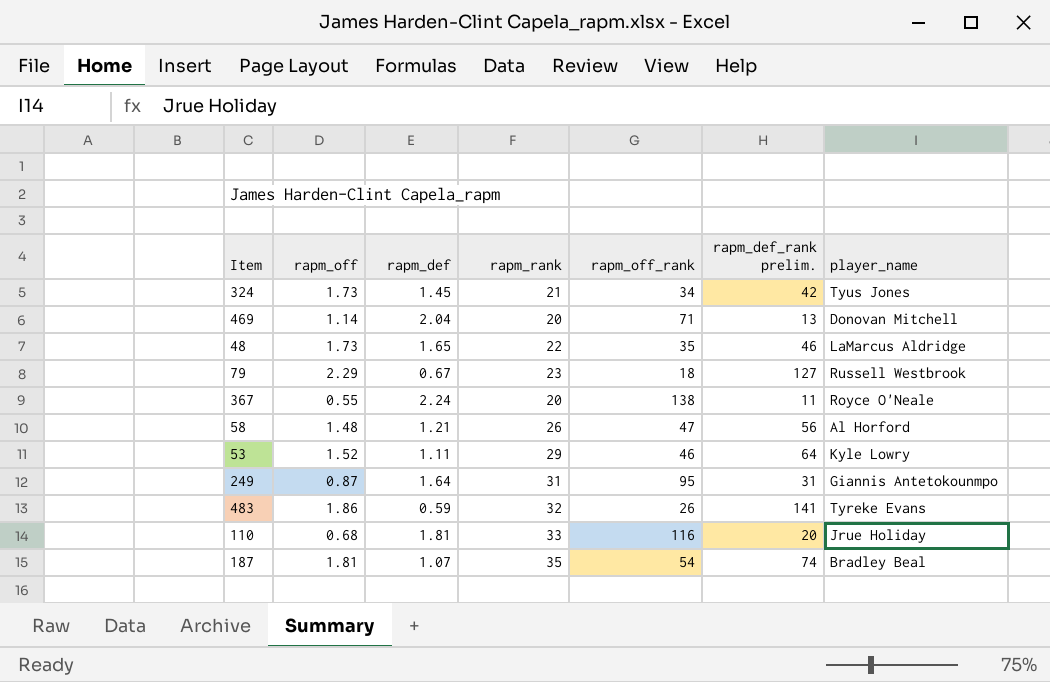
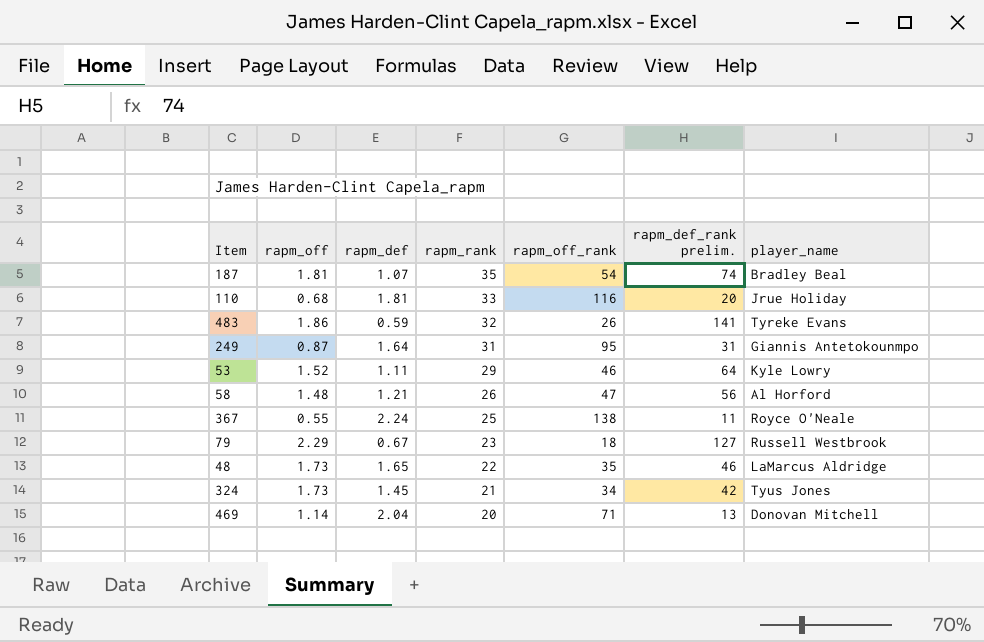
row order: none -> rapm_rank descending
367 | rapm_rank: 20 -> 25

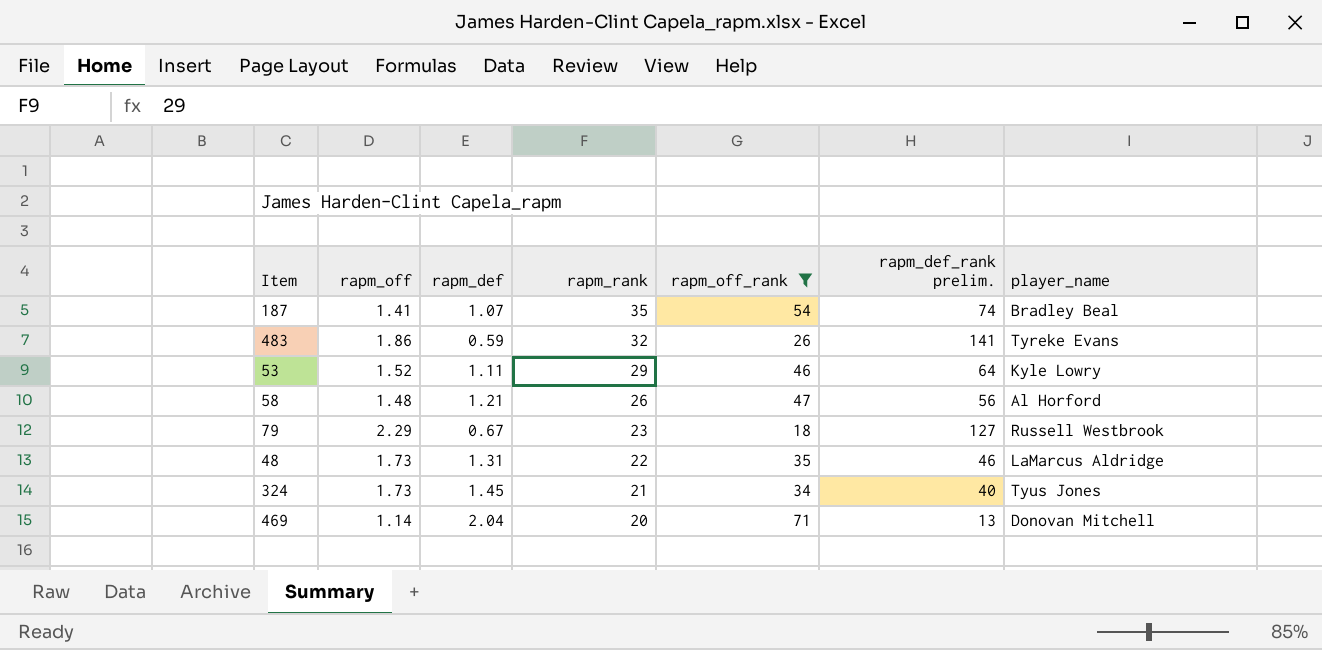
filter: none -> rapm_off_rank <= 71
187 | rapm_off: 1.81 -> 1.41
48 | rapm_def: 1.65 -> 1.31
324 | rapm_def_rank prelim.: 42 -> 40

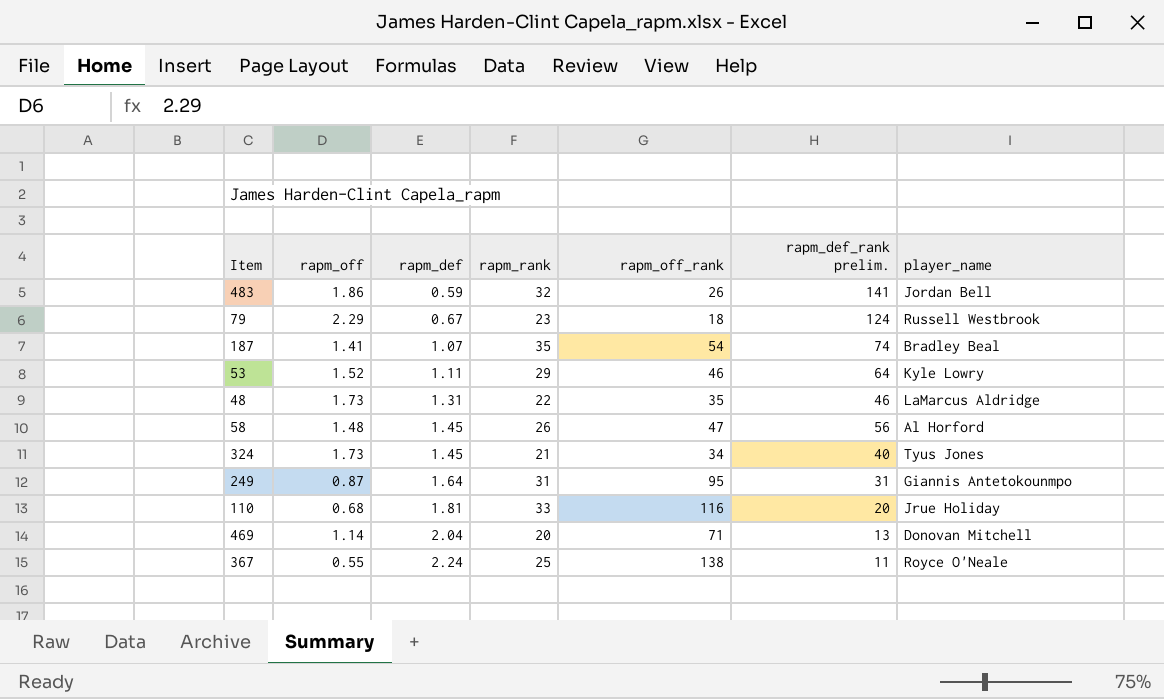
filter: rapm_off_rank <= 71 -> none
row order: rapm_rank descending -> rapm_def ascending
483 | player_name: Tyreke Evans -> Jordan Bell
79 | rapm_def_rank prelim.: 127 -> 124
58 | rapm_def: 1.21 -> 1.45

